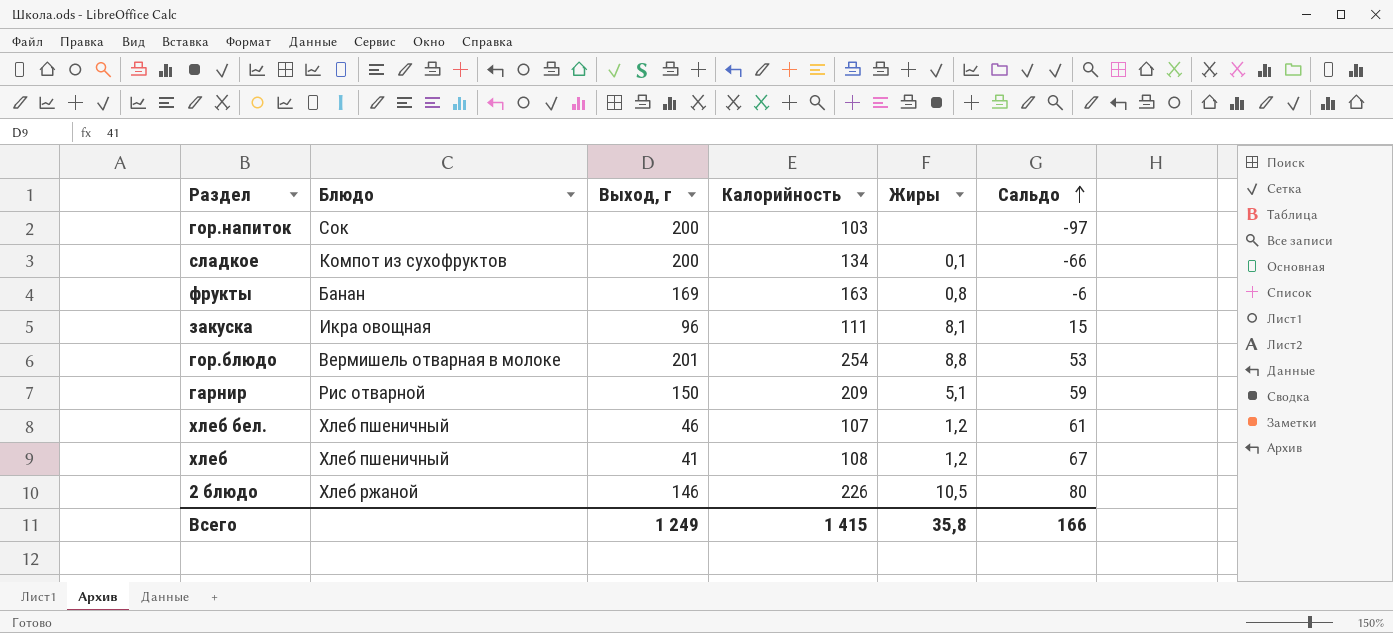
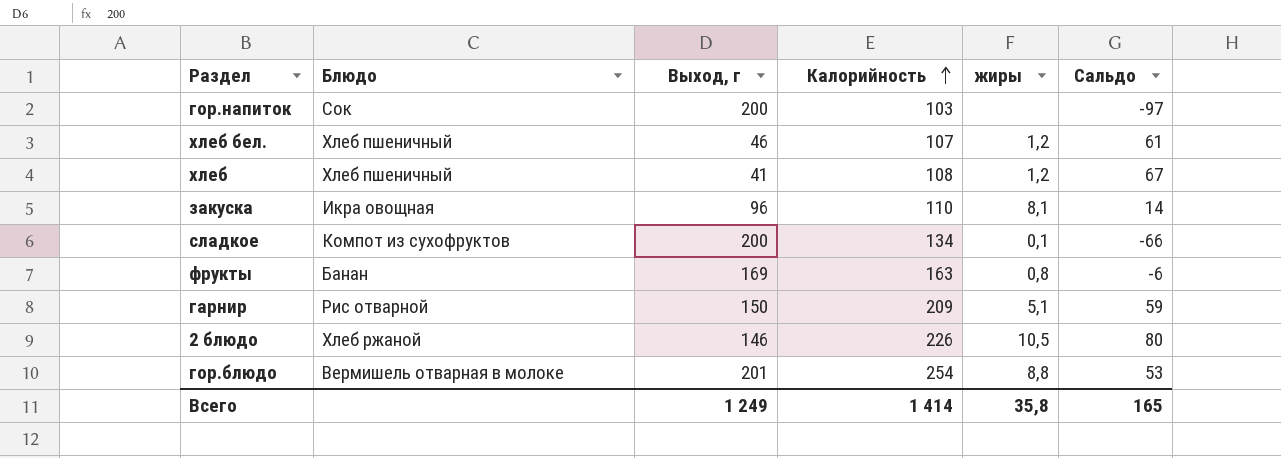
row order: Сальдо ascending -> Калорийность ascending
column name: Жиры -> жиры
закуска | Калорийность: 111 -> 110
закуска | Сальдо: 15 -> 14
Всего | Калорийность: 1 415 -> 1 414
Всего | Сальдо: 166 -> 165

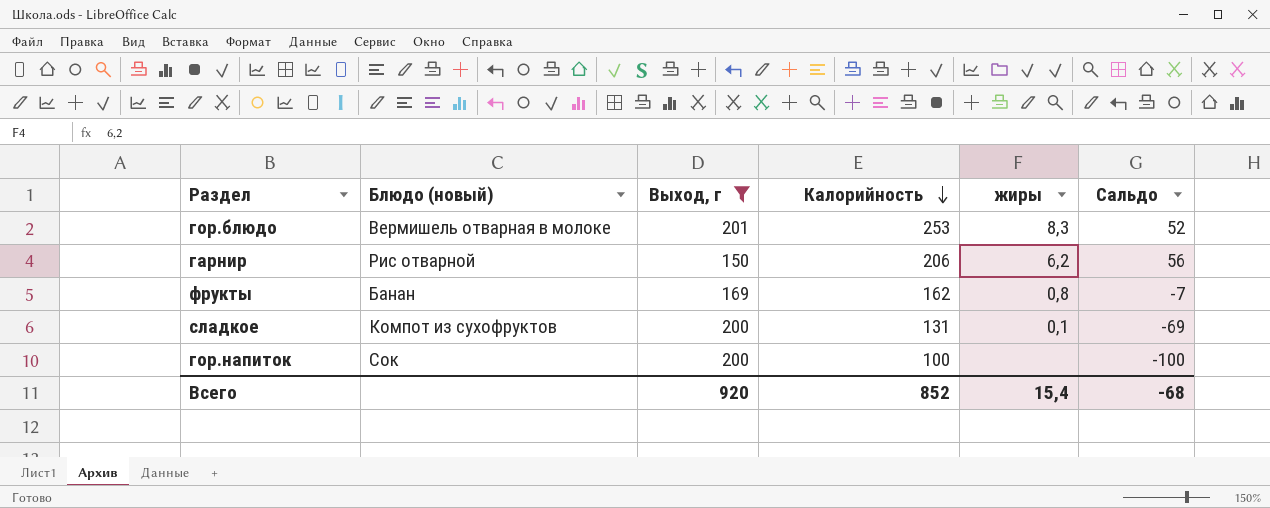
filter: none -> Выход, г >= 150
row order: Калорийность ascending -> Калорийность descending
column name: Блюдо -> Блюдо (новый)
гор.блюдо | Калорийность: 254 -> 253
гор.блюдо | жиры: 8,8 -> 8,3
гор.блюдо | Сальдо: 53 -> 52
гарнир | Калорийность: 209 -> 206
гарнир | жиры: 5,1 -> 6,2
гарнир | Сальдо: 59 -> 56
фрукты | Калорийность: 163 -> 162
фрукты | Сальдо: -6 -> -7
сладкое | Калорийность: 134 -> 131
сладкое | Сальдо: -66 -> -69
гор.напиток | Калорийность: 103 -> 100
гор.напиток | Сальдо: -97 -> -100
Всего | Выход, г: 1 249 -> 920
Всего | Калорийность: 1 414 -> 852
Всего | жиры: 35,8 -> 15,4
Всего | Сальдо: 165 -> -68

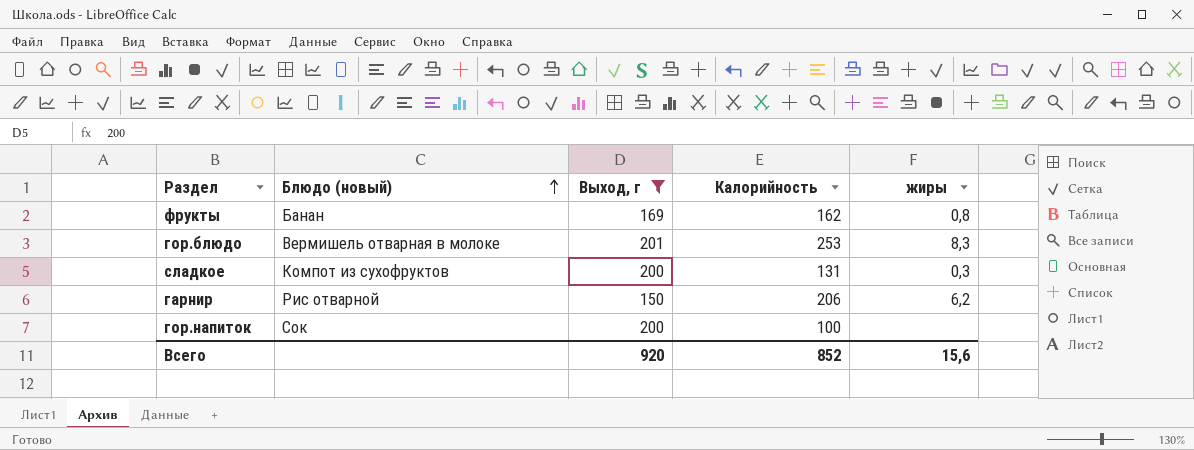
row order: Калорийность descending -> Блюдо (новый) ascending
column Сальдо | formula: [Калорийность] - [Выход, г] -> none
сладкое | жиры: 0,1 -> 0,3
Всего | жиры: 15,4 -> 15,6

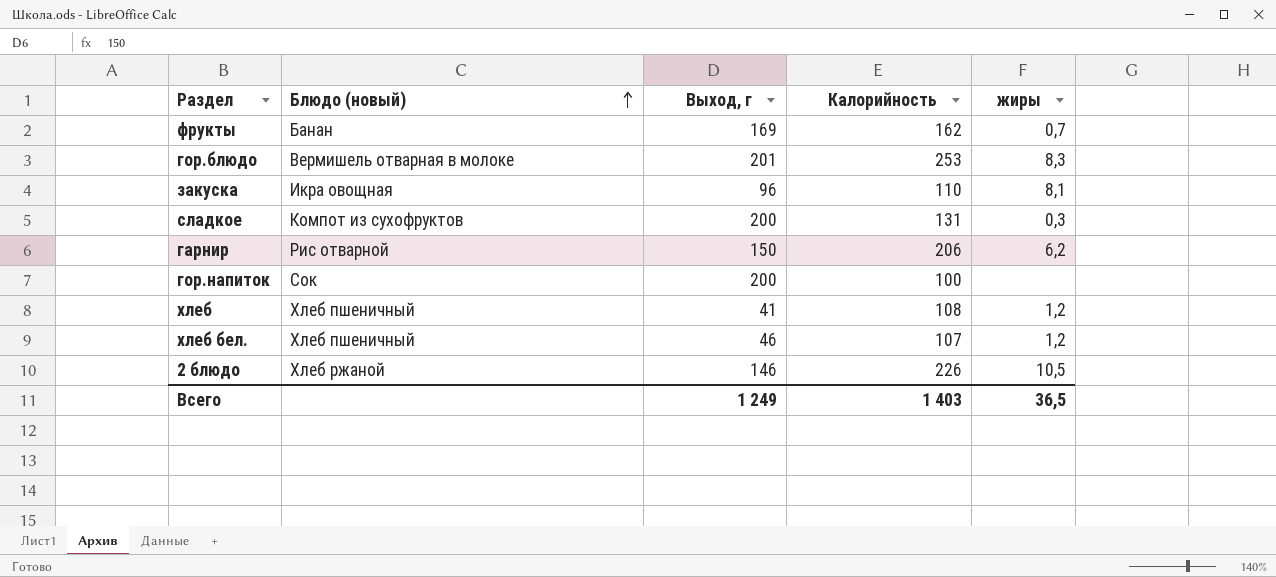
filter: Выход, г >= 150 -> none
фрукты | жиры: 0,8 -> 0,7
Всего | Выход, г: 920 -> 1 249
Всего | Калорийность: 852 -> 1 403
Всего | жиры: 15,6 -> 36,5

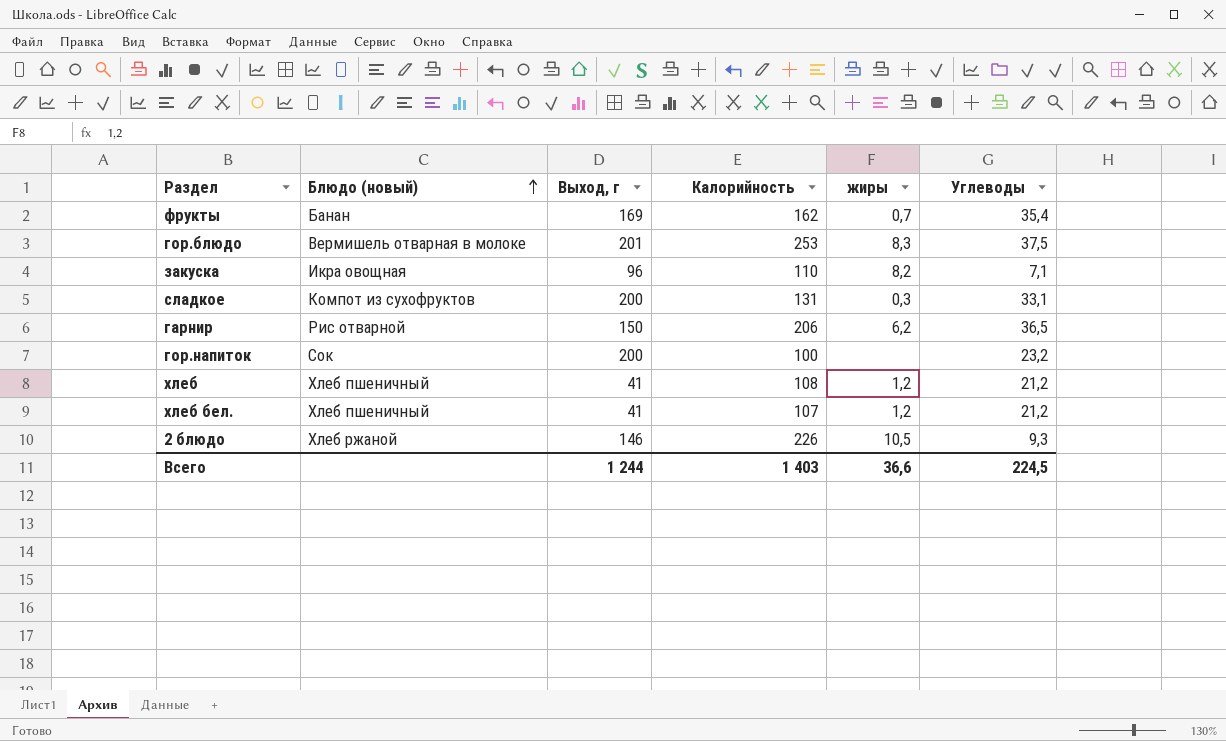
column Углеводы | position: none -> 6
закуска | жиры: 8,1 -> 8,2
хлеб бел. | Выход, г: 46 -> 41
Всего | Выход, г: 1 249 -> 1 244
Всего | жиры: 36,5 -> 36,6

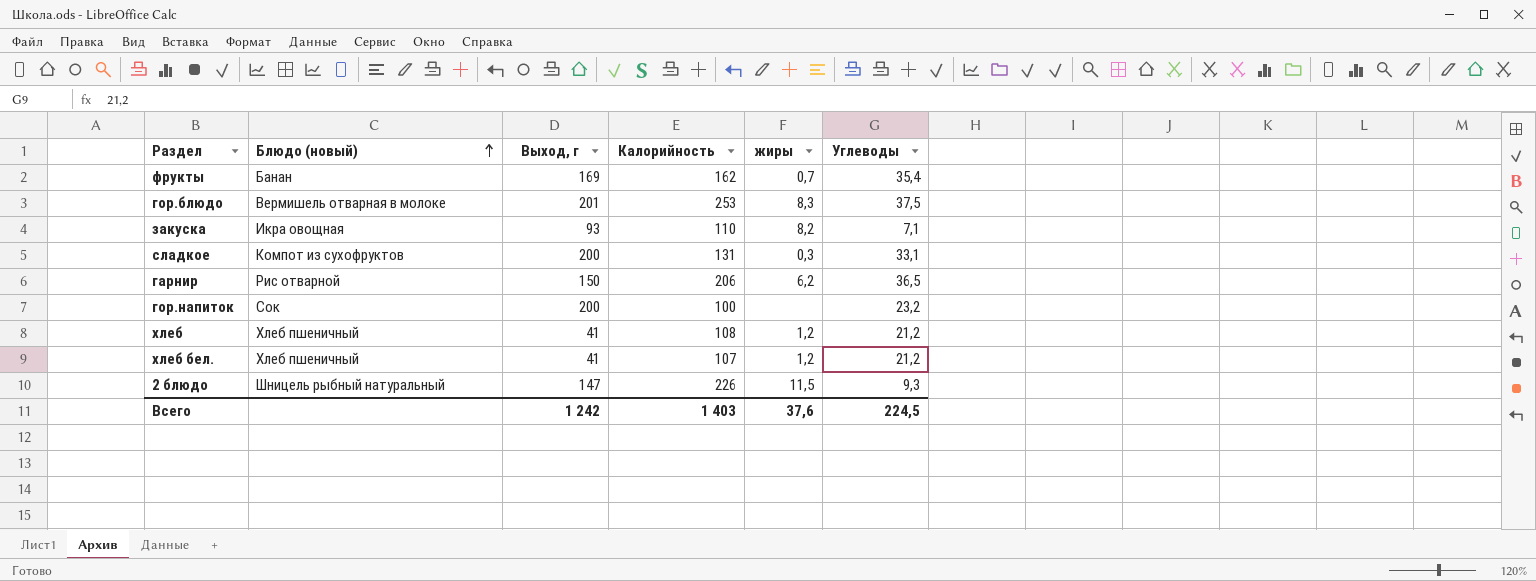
закуска | Выход, г: 96 -> 93
2 блюдо | Блюдо (новый): Хлеб ржаной -> Шницель рыбный натуральный
2 блюдо | Выход, г: 146 -> 147
2 блюдо | жиры: 10,5 -> 11,5
Всего | Выход, г: 1 244 -> 1 242
Всего | жиры: 36,6 -> 37,6

